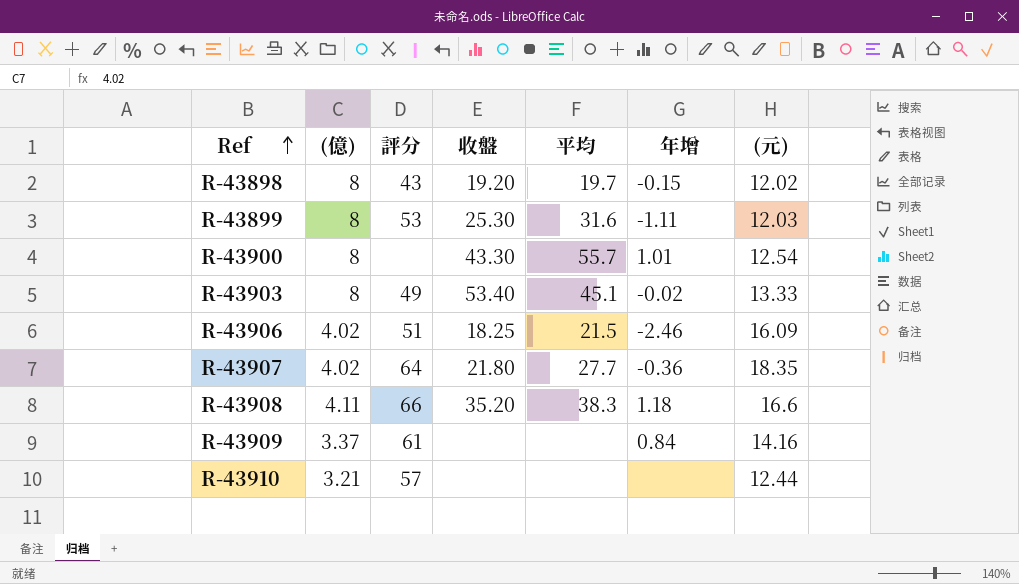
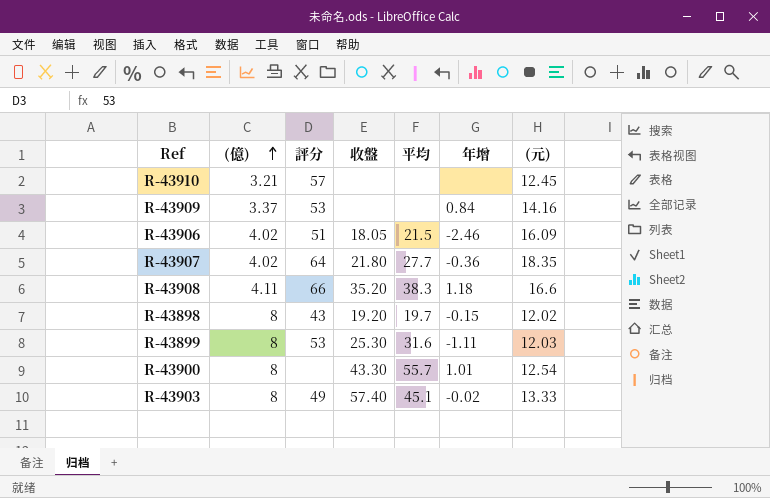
row order: Ref ascending -> (億) ascending
R-43910 | (元): 12.44 -> 12.45
R-43909 | 評分: 61 -> 53
R-43906 | 收盤: 18.25 -> 18.05
R-43903 | 收盤: 53.40 -> 57.40

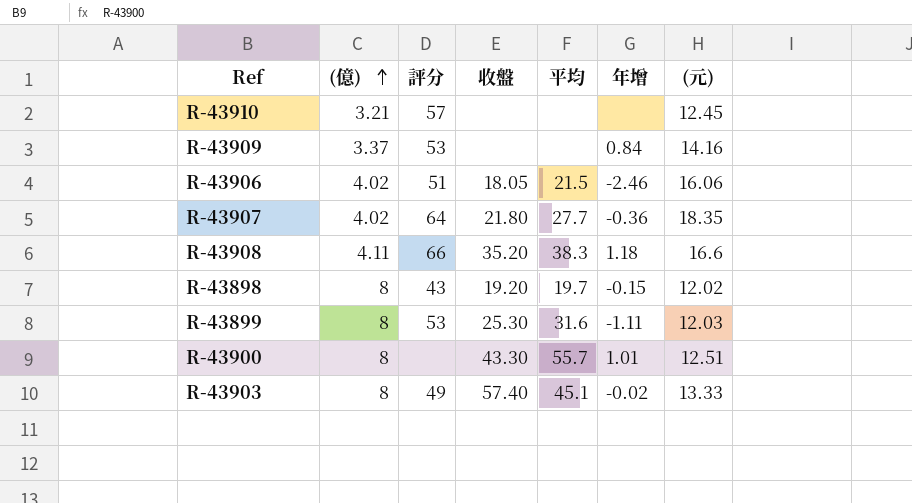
R-43906 | (元): 16.09 -> 16.06
R-43900 | (元): 12.54 -> 12.51

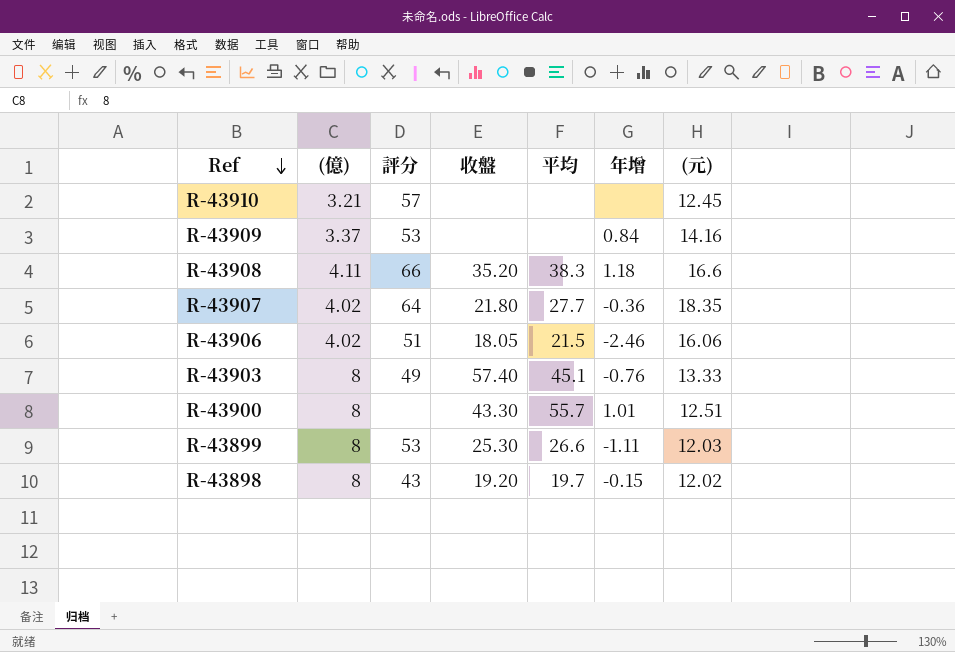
row order: (億) ascending -> Ref descending
R-43903 | 年增: -0.02 -> -0.76
R-43899 | 平均: 31.6 -> 26.6

